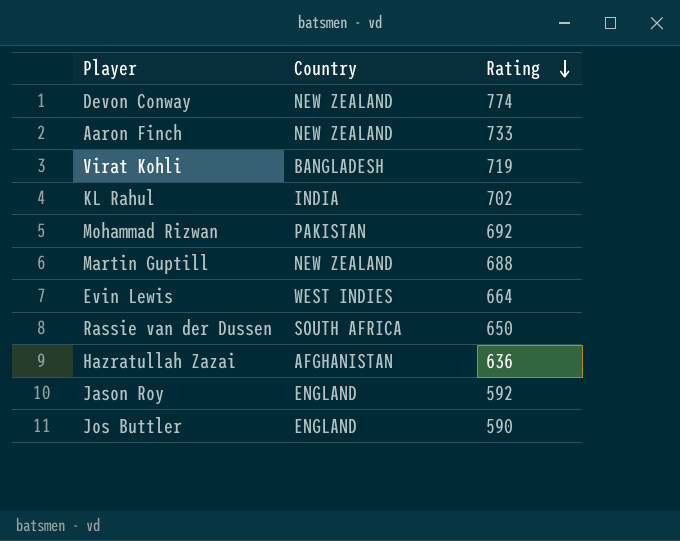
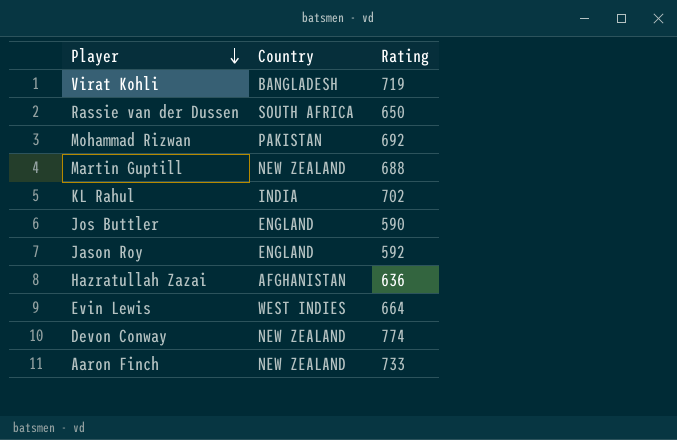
row order: Rating descending -> Player descending

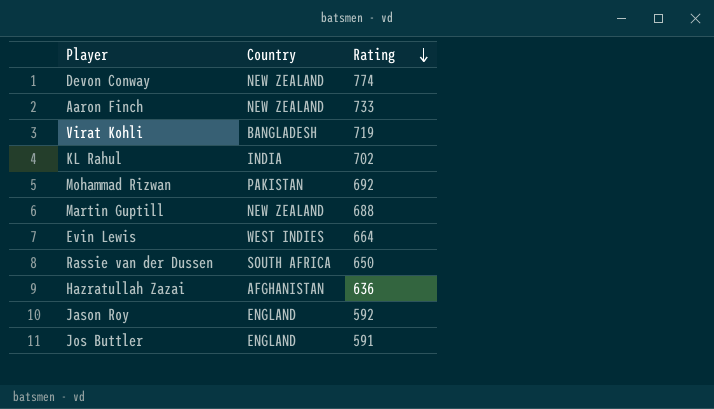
row order: Player descending -> Rating descending
Jos Buttler | Rating: 590 -> 591

